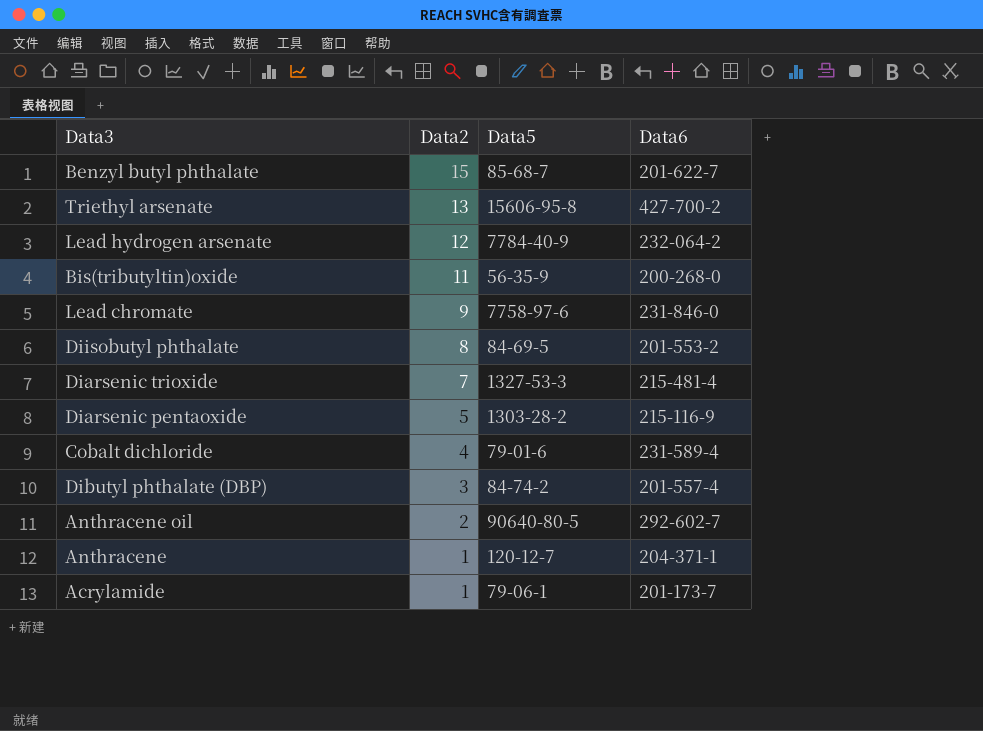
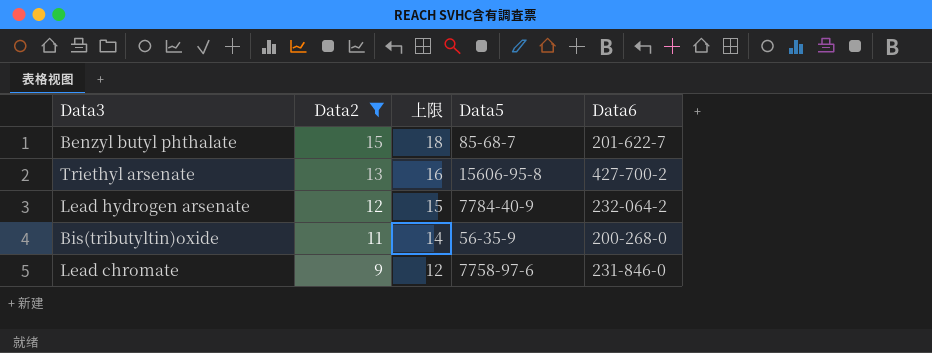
filter: none -> Data2 >= 9
column 上限 | formula: none -> [Data2] + 3

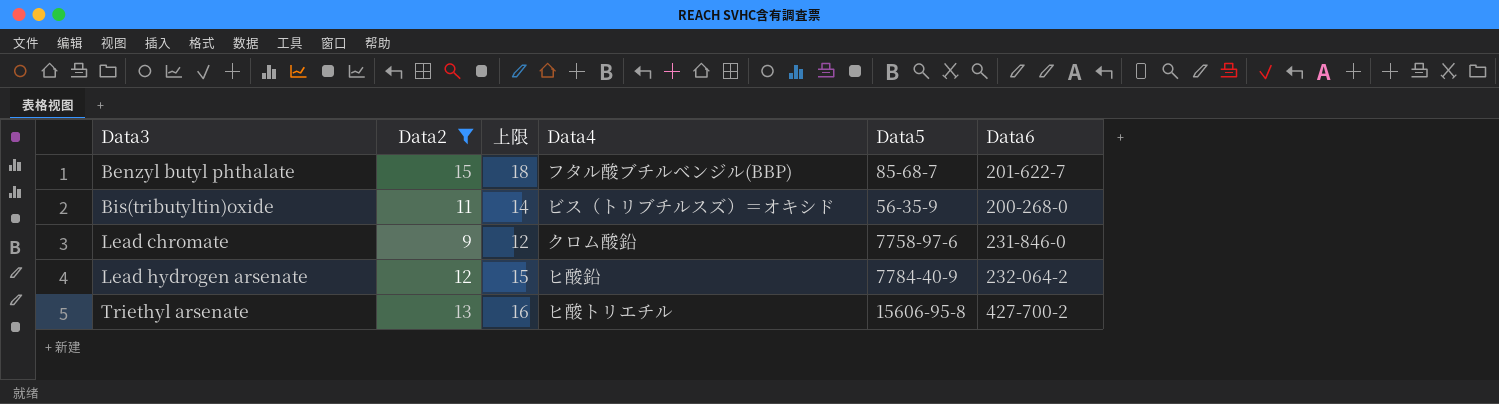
row order: Data2 descending -> Data3 ascending
column Data4 | position: none -> 4

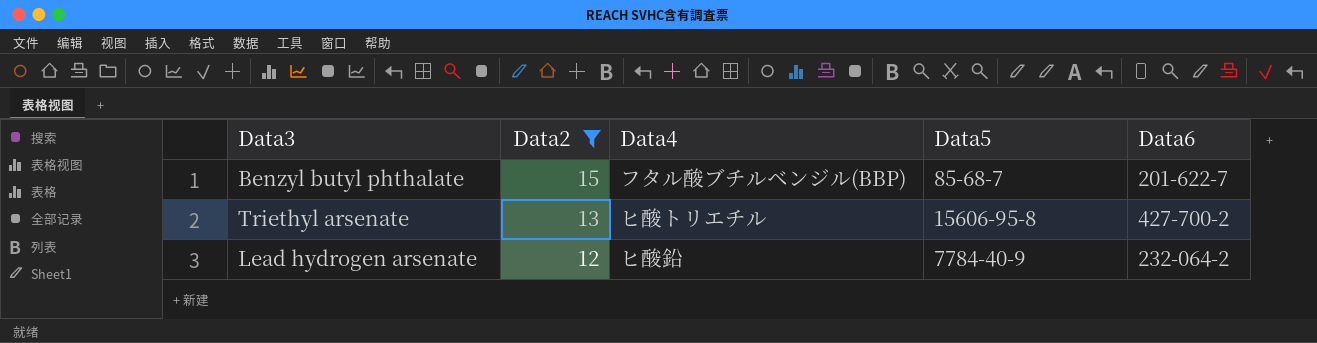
row order: Data3 ascending -> Data2 descending
column 上限 | formula: [Data2] + 3 -> none
row Bis(tributyltin)oxide: 11 | 14 | ビス（トリブチルスズ）＝オキシド | 56-35-9 | 200-268-0 -> none
row Lead chromate: 9 | 12 | クロム酸鉛 | 7758-97-6 | 231-846-0 -> none

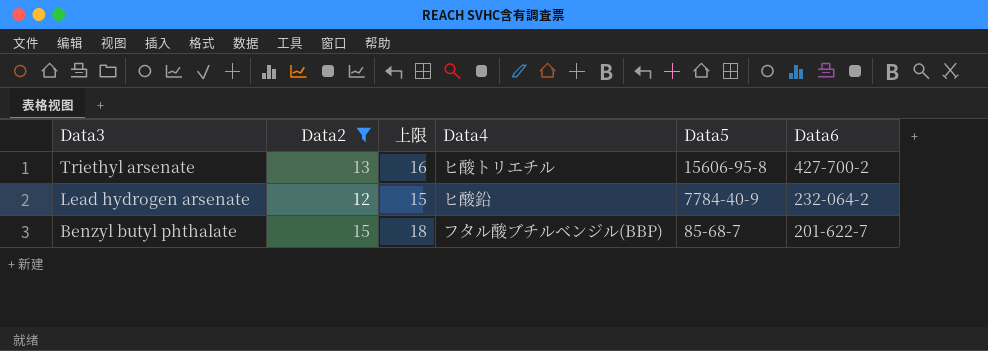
row order: Data2 descending -> Data3 descending
column 上限 | formula: none -> [Data2] + 3

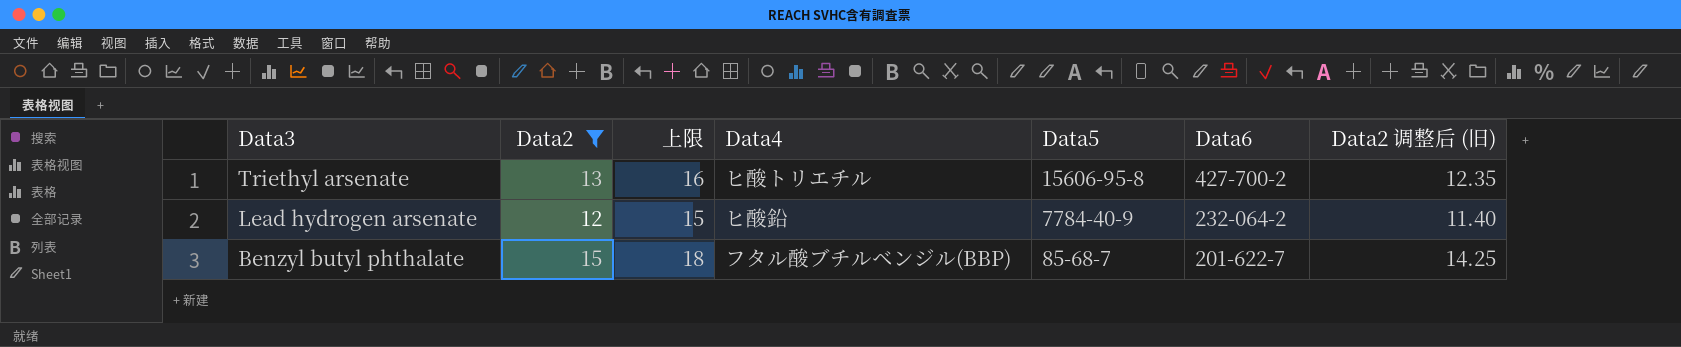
column Data2 调整后 (旧) | formula: none -> [Data2] * 0.95

